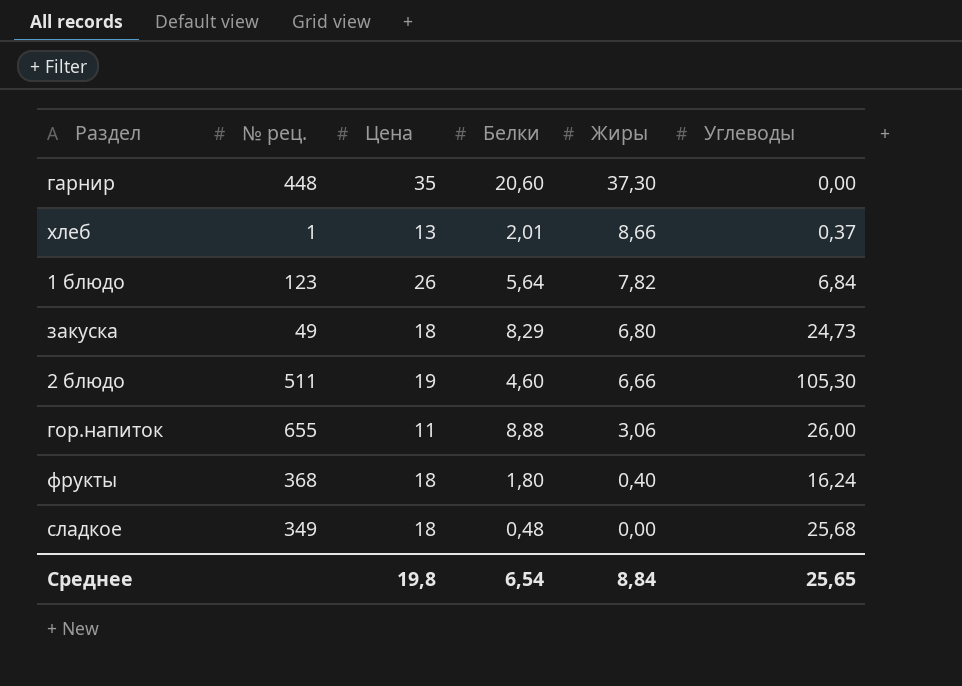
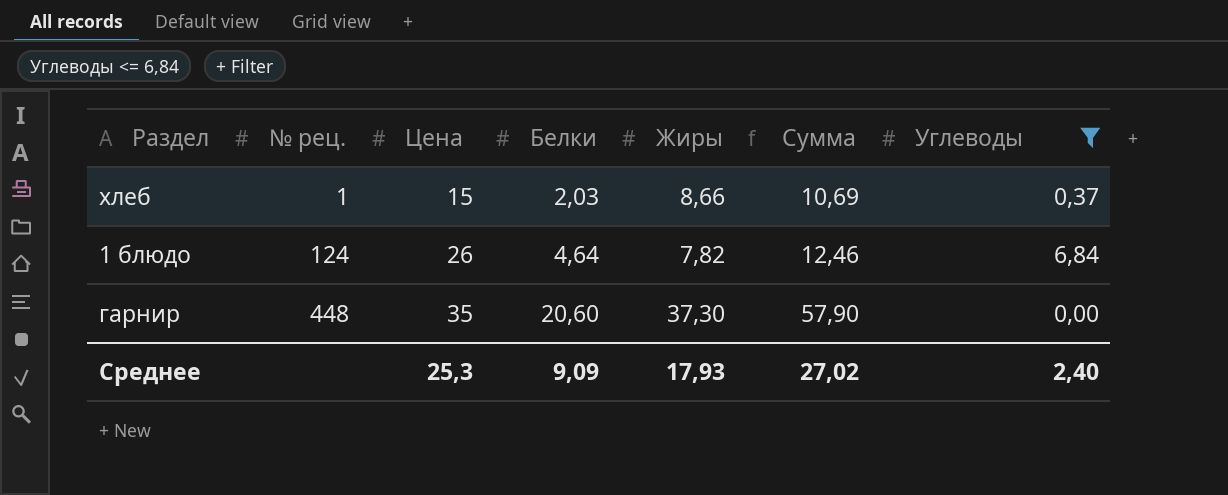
filter: none -> Углеводы <= 6,84
row order: Жиры descending -> № рец. ascending
column Сумма | formula: none -> [Белки] + [Жиры]
хлеб | Цена: 13 -> 15
хлеб | Белки: 2,01 -> 2,03
1 блюдо | № рец.: 123 -> 124
1 блюдо | Белки: 5,64 -> 4,64
Среднее | Цена: 19,8 -> 25,3
Среднее | Белки: 6,54 -> 9,09
Среднее | Жиры: 8,84 -> 17,93
Среднее | Углеводы: 25,65 -> 2,40

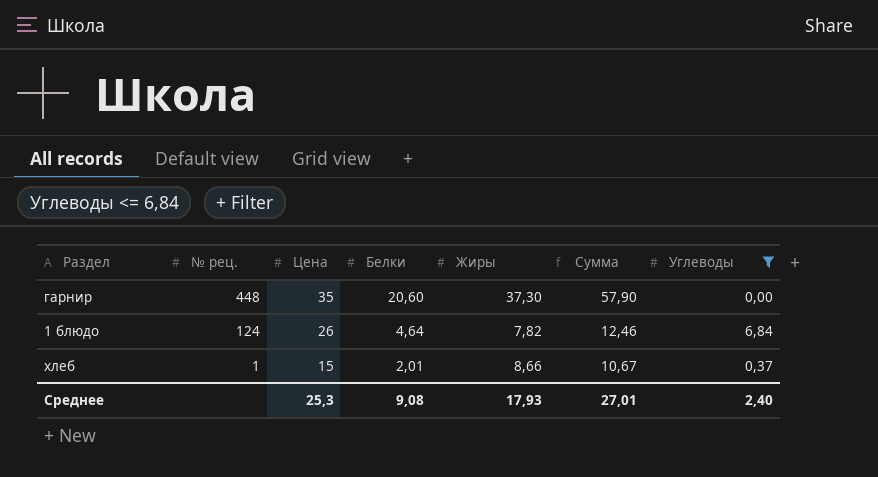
row order: № рец. ascending -> № рец. descending
хлеб | Белки: 2,03 -> 2,01
хлеб | Сумма: 10,69 -> 10,67
Среднее | Белки: 9,09 -> 9,08
Среднее | Сумма: 27,02 -> 27,01

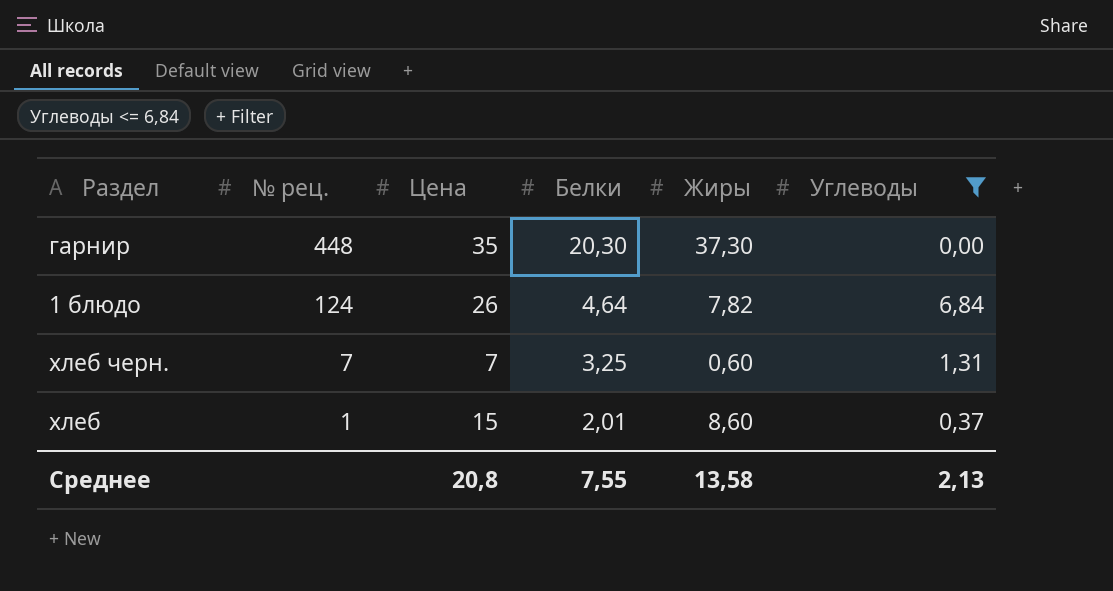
column Сумма | formula: [Белки] + [Жиры] -> none
гарнир | Белки: 20,60 -> 20,30
row хлеб черн.: none -> 7 | 7 | 3,25 | 0,60 | 1,31
хлеб | Жиры: 8,66 -> 8,60
Среднее | Цена: 25,3 -> 20,8
Среднее | Белки: 9,08 -> 7,55
Среднее | Жиры: 17,93 -> 13,58
Среднее | Углеводы: 2,40 -> 2,13

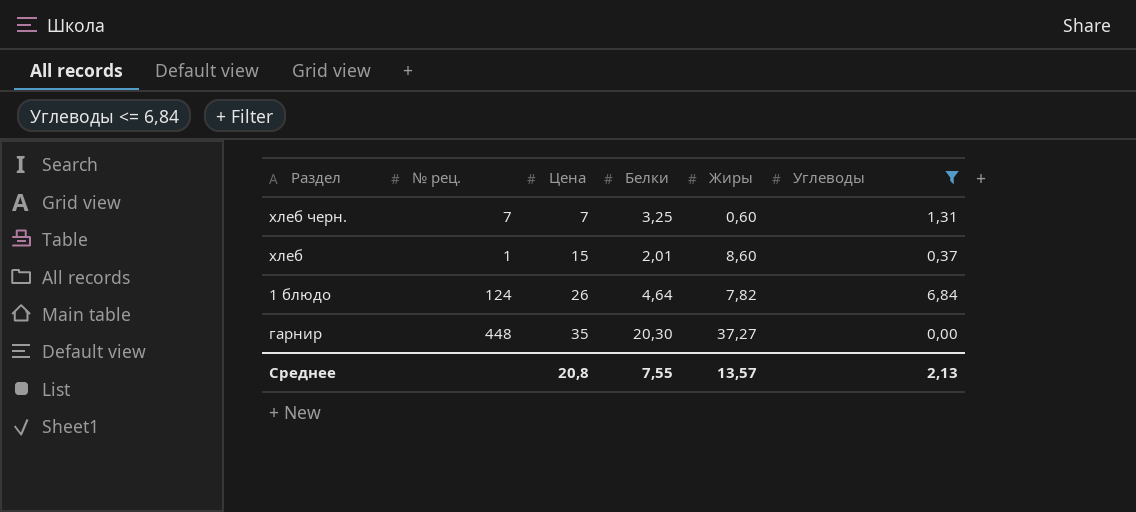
row order: № рец. descending -> Цена ascending
гарнир | Жиры: 37,30 -> 37,27
Среднее | Жиры: 13,58 -> 13,57

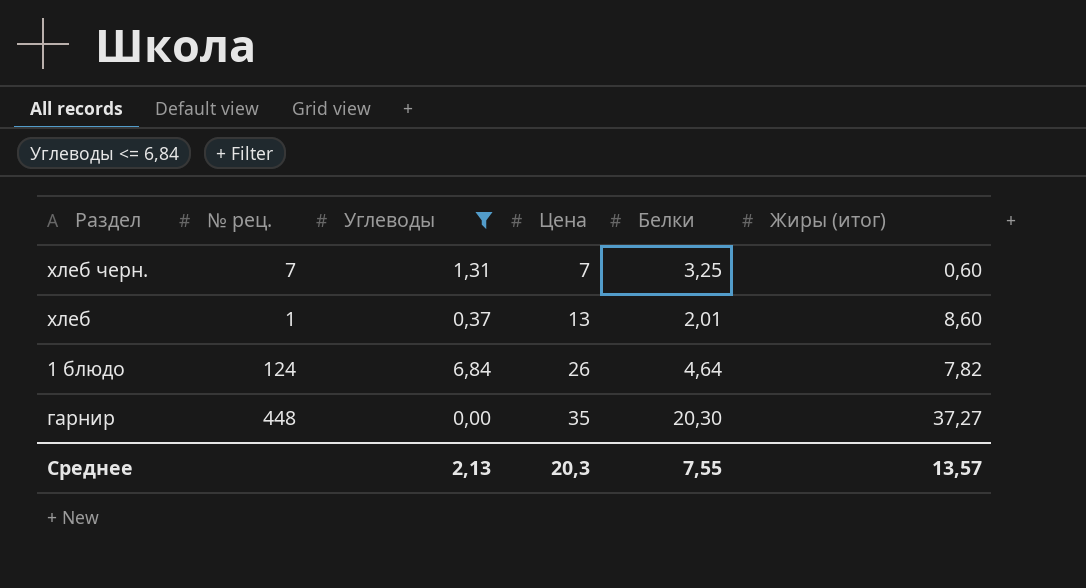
column Углеводы | position: 6 -> 3
column name: Жиры -> Жиры (итог)
хлеб | Цена: 15 -> 13
Среднее | Цена: 20,8 -> 20,3

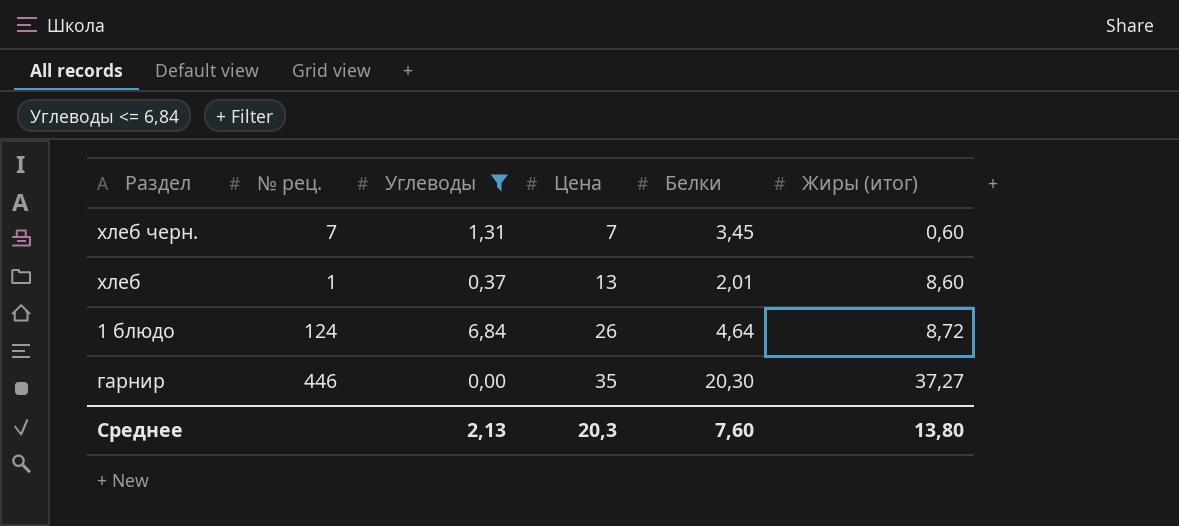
хлеб черн. | Белки: 3,25 -> 3,45
1 блюдо | Жиры (итог): 7,82 -> 8,72
гарнир | № рец.: 448 -> 446
Среднее | Белки: 7,55 -> 7,60
Среднее | Жиры (итог): 13,57 -> 13,80

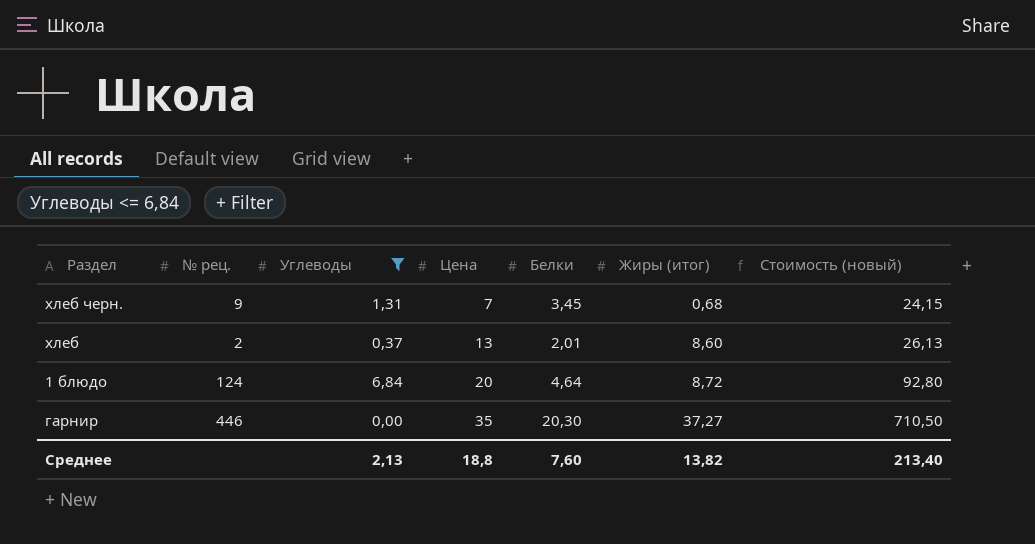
column Стоимость (новый) | formula: none -> [Цена] * [Белки]
хлеб черн. | № рец.: 7 -> 9
хлеб черн. | Жиры (итог): 0,60 -> 0,68
хлеб | № рец.: 1 -> 2
1 блюдо | Цена: 26 -> 20
Среднее | Цена: 20,3 -> 18,8
Среднее | Жиры (итог): 13,80 -> 13,82

